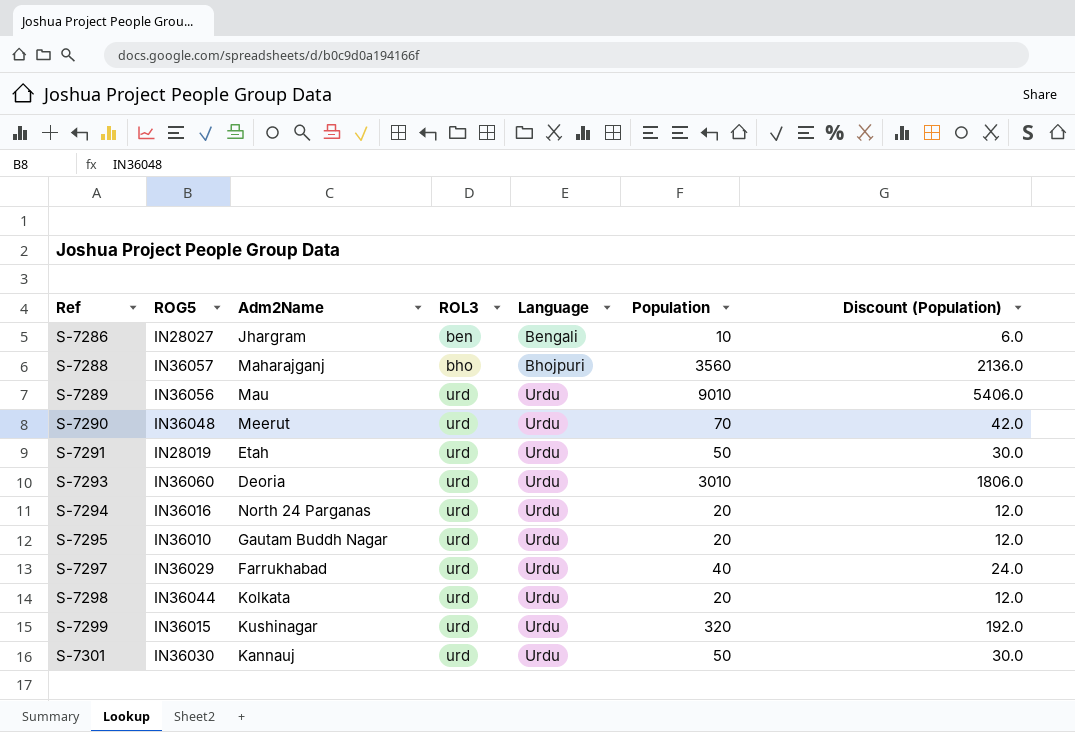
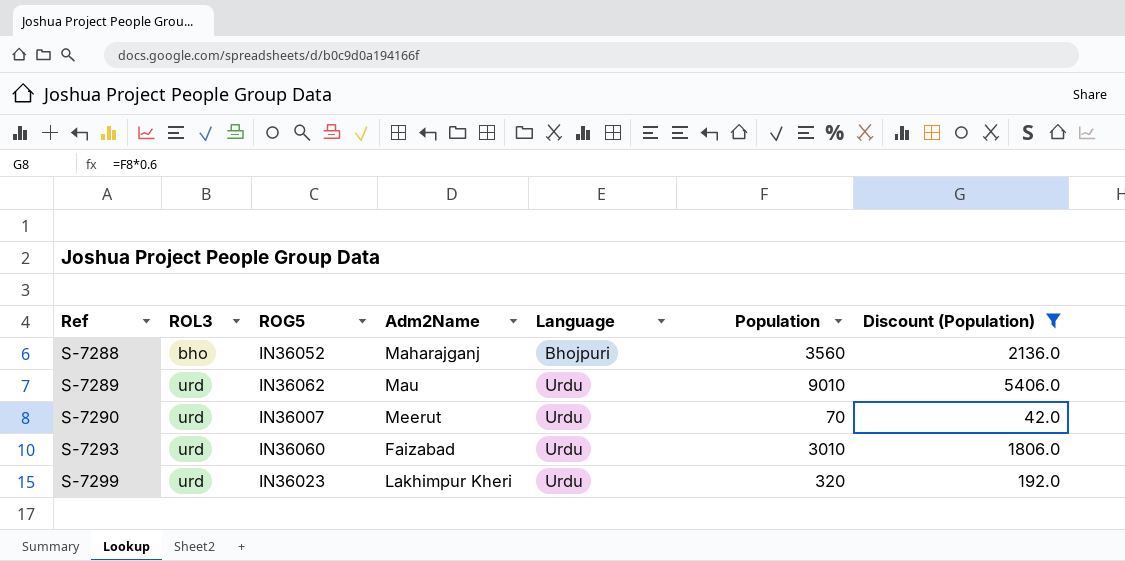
filter: none -> Discount (Population) >= 42.0
column ROL3 | position: 4 -> 2
S-7288 | ROG5: IN36057 -> IN36052
S-7289 | ROG5: IN36056 -> IN36062
S-7290 | ROG5: IN36048 -> IN36007
S-7293 | Adm2Name: Deoria -> Faizabad
S-7299 | ROG5: IN36015 -> IN36023
S-7299 | Adm2Name: Kushinagar -> Lakhimpur Kheri

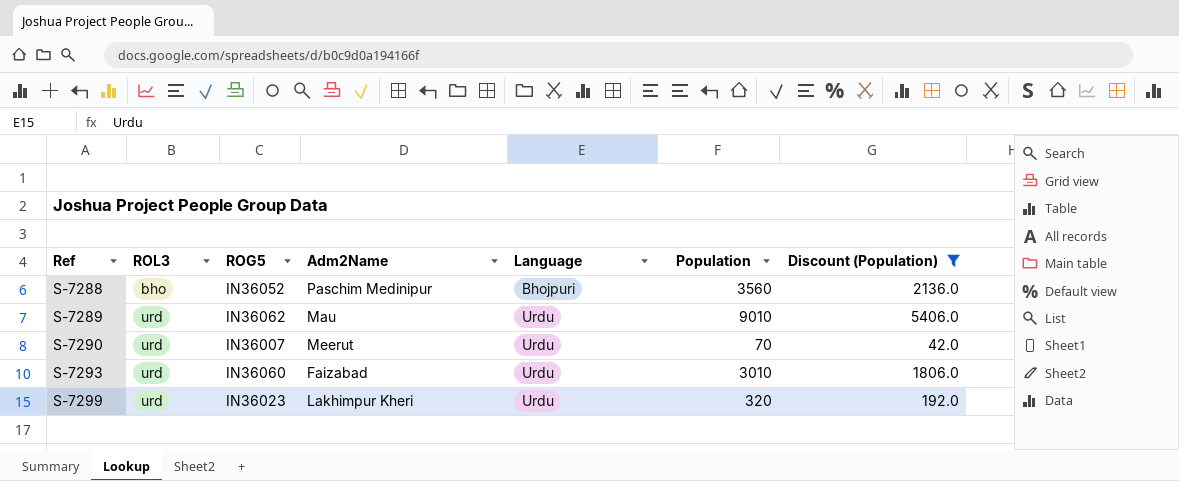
S-7288 | Adm2Name: Maharajganj -> Paschim Medinipur

